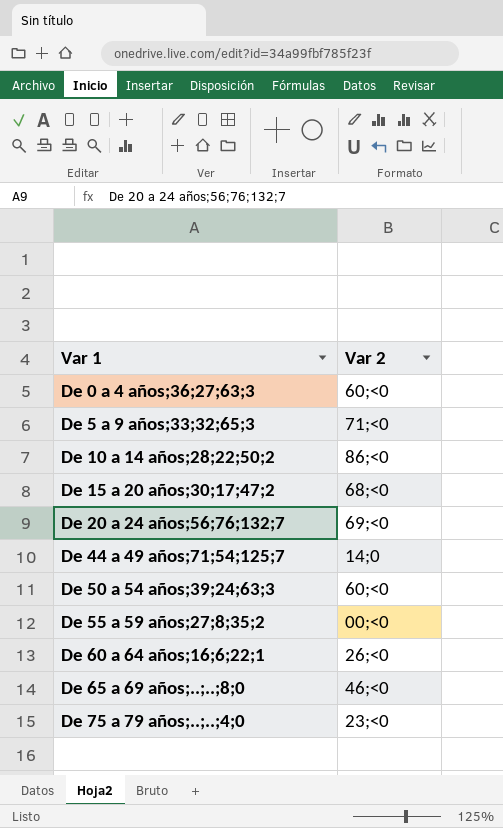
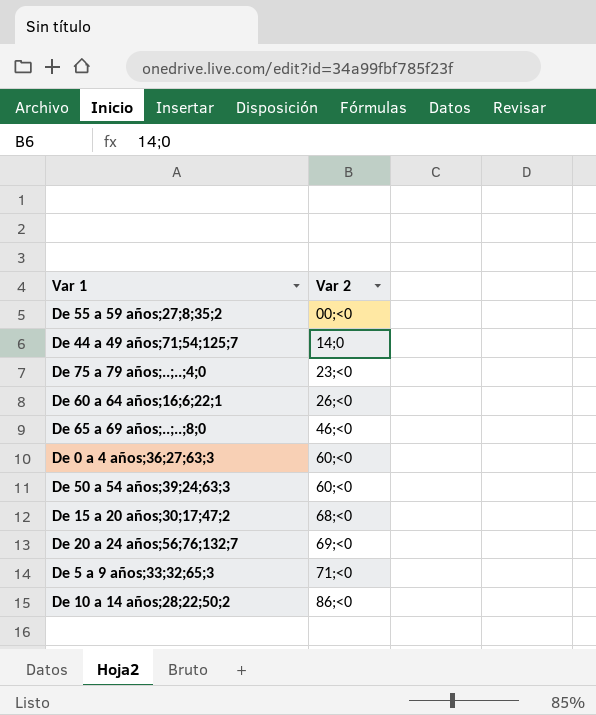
row order: Var 1 ascending -> Var 2 ascending

